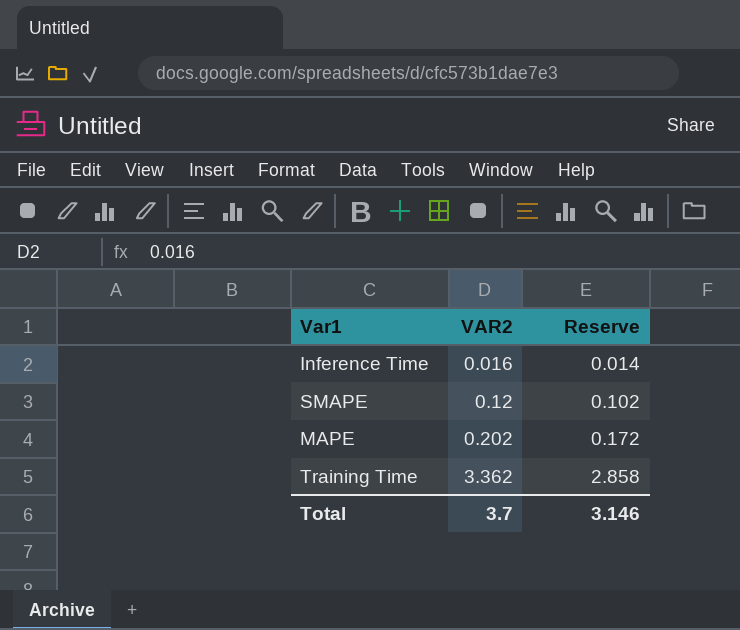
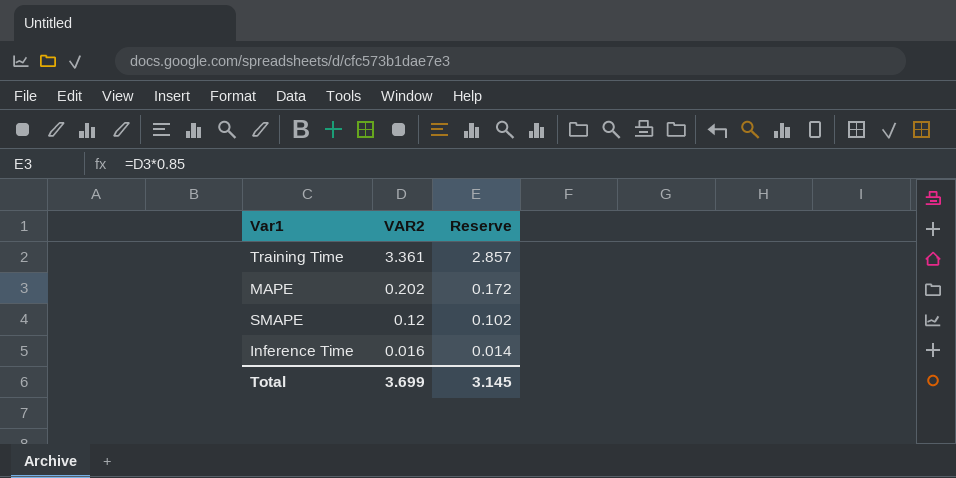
row order: VAR2 ascending -> VAR2 descending
Training Time | VAR2: 3.362 -> 3.361
Training Time | Reserve: 2.858 -> 2.857
Total | VAR2: 3.7 -> 3.699
Total | Reserve: 3.146 -> 3.145

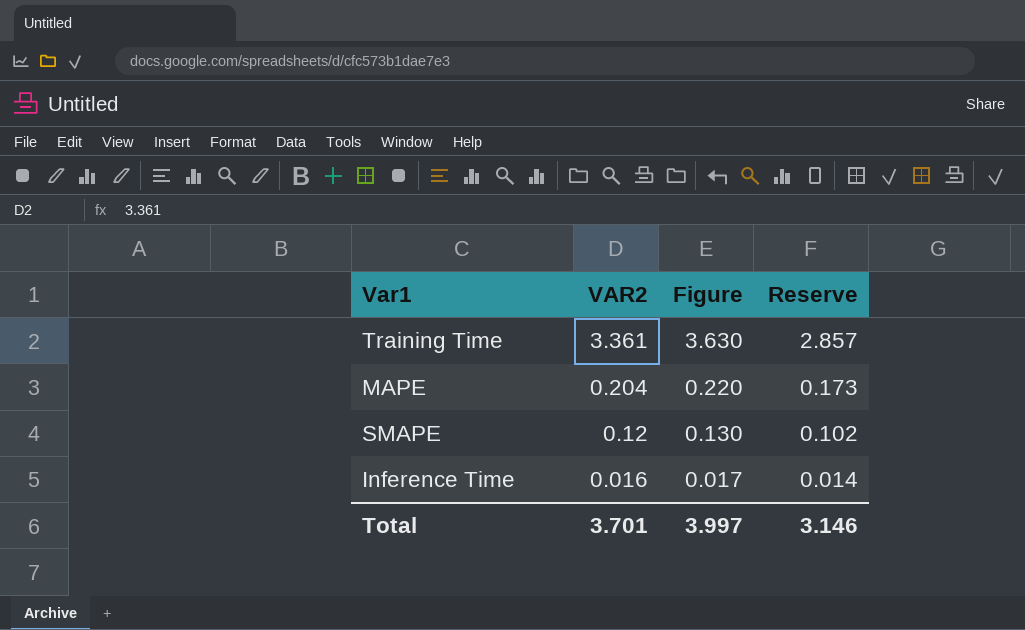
column Figure | formula: none -> [VAR2] * 1.08
MAPE | VAR2: 0.202 -> 0.204
MAPE | Reserve: 0.172 -> 0.173
Total | VAR2: 3.699 -> 3.701
Total | Reserve: 3.145 -> 3.146

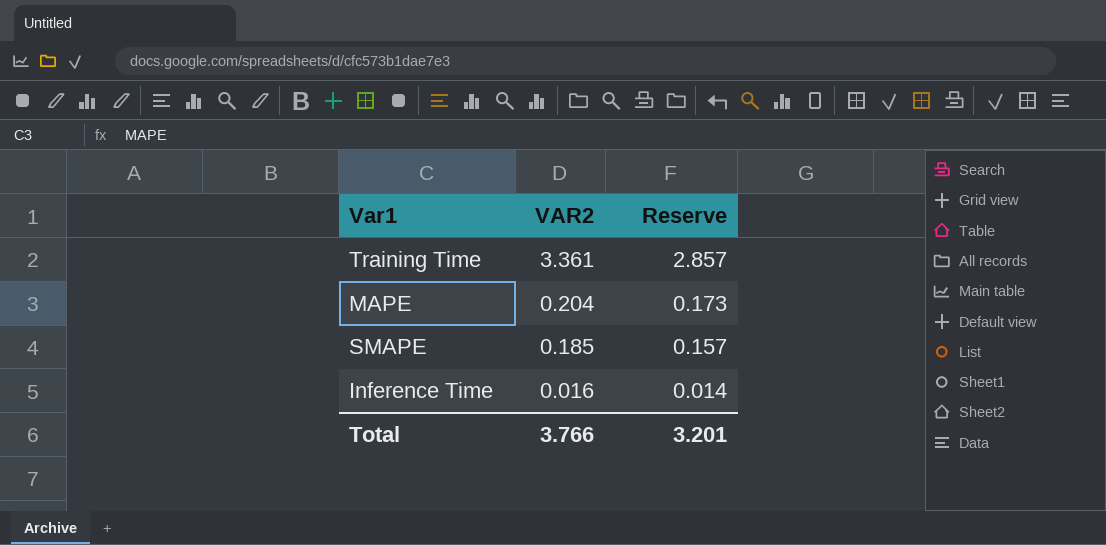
column Figure | formula: [VAR2] * 1.08 -> none
SMAPE | VAR2: 0.12 -> 0.185
SMAPE | Reserve: 0.102 -> 0.157
Total | VAR2: 3.701 -> 3.766
Total | Reserve: 3.146 -> 3.201

